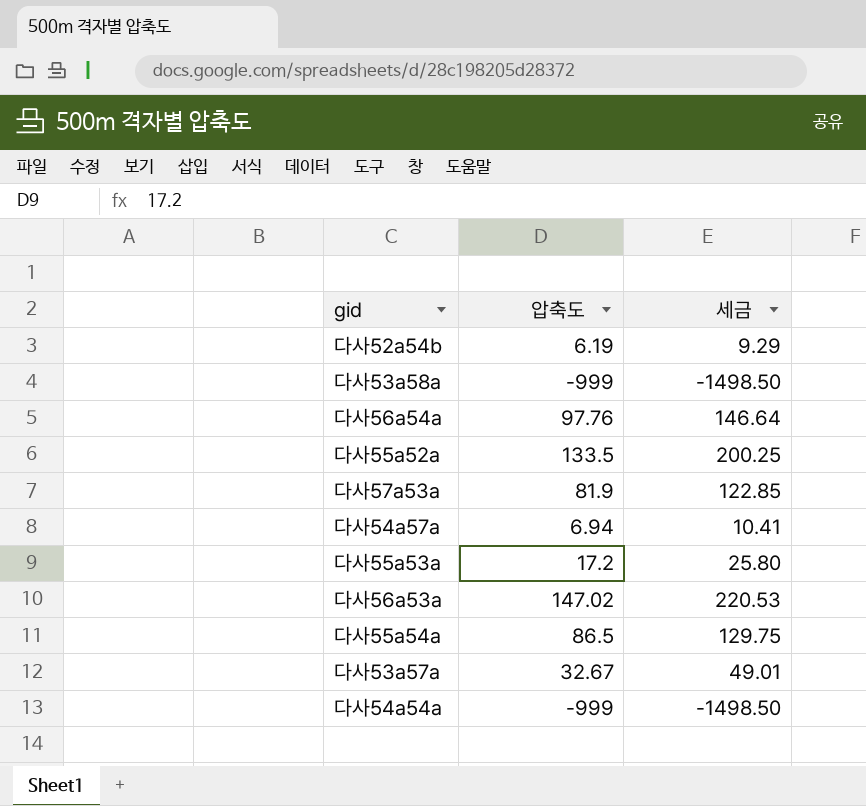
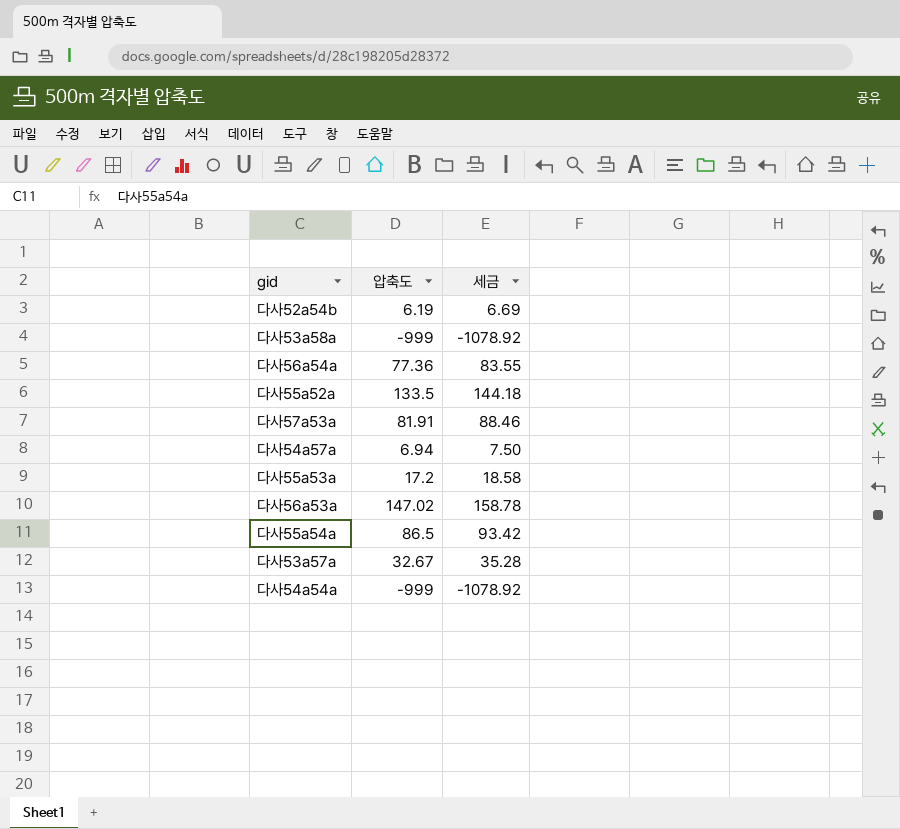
column 세금 | formula: [압축도] * 1.5 -> [압축도] * 1.08
다사56a54a | 압축도: 97.76 -> 77.36
다사57a53a | 압축도: 81.9 -> 81.91

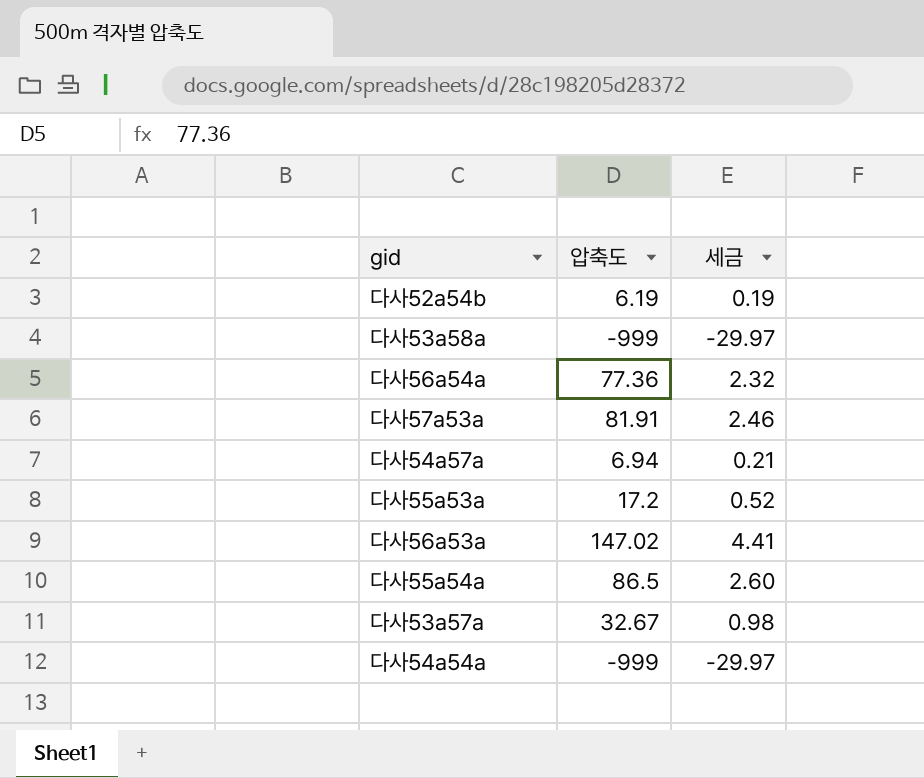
column 세금 | formula: [압축도] * 1.08 -> [압축도] * 0.03
row 다사55a52a: 133.5 | 144.18 -> none

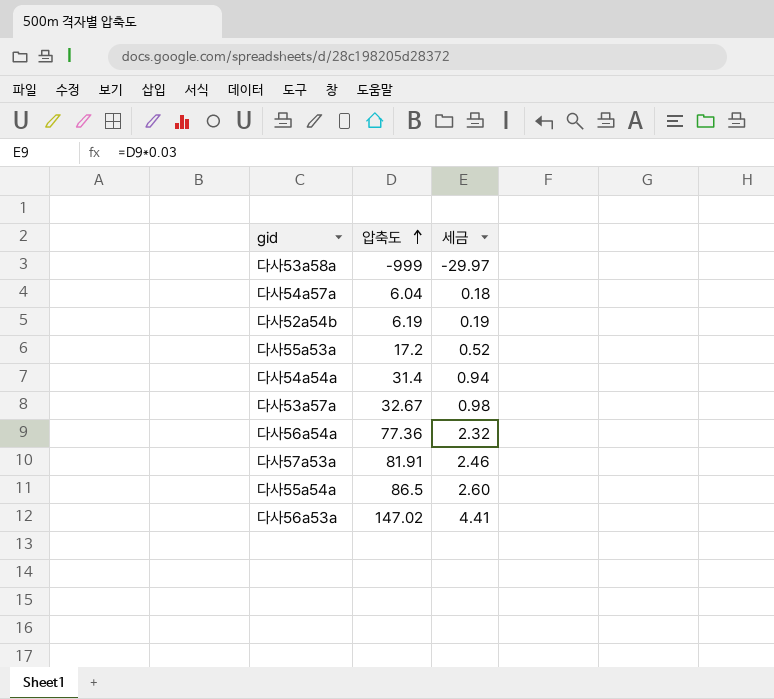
row order: none -> 압축도 ascending
다사54a57a | 압축도: 6.94 -> 6.04
다사54a57a | 세금: 0.21 -> 0.18
다사54a54a | 압축도: -999 -> 31.4
다사54a54a | 세금: -29.97 -> 0.94

